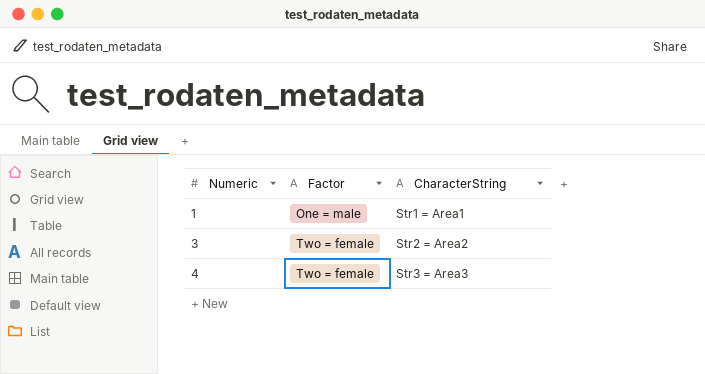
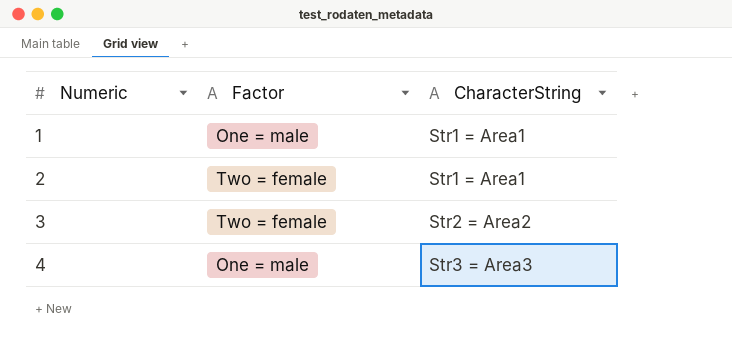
row 2: none -> Two = female | Str1 = Area1
4 | Factor: Two = female -> One = male

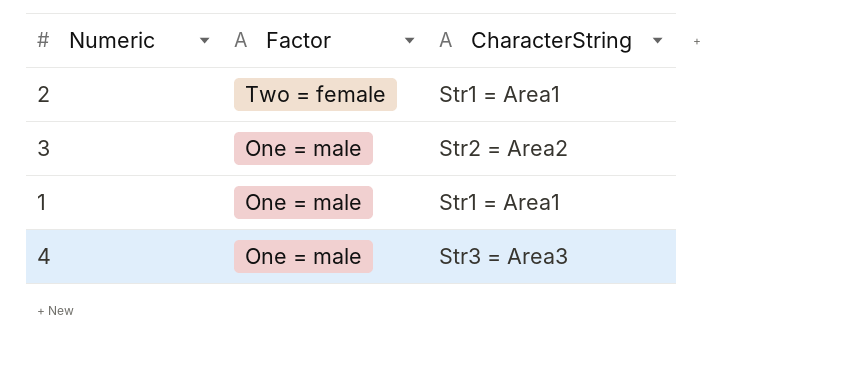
row order: Numeric ascending -> Factor descending
3 | Factor: Two = female -> One = male

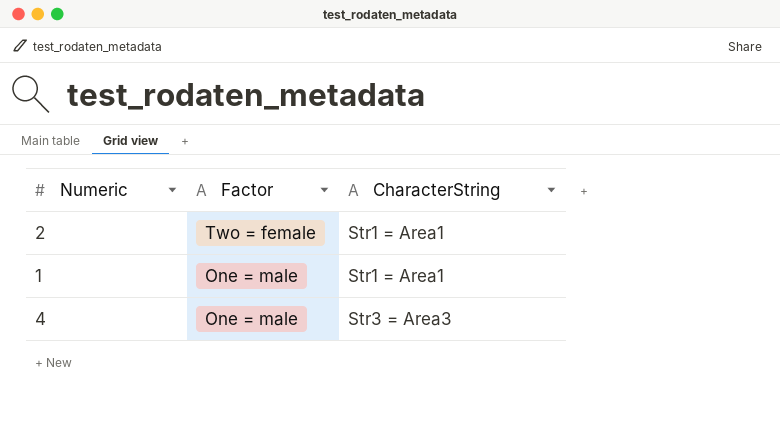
row 3: One = male | Str2 = Area2 -> none

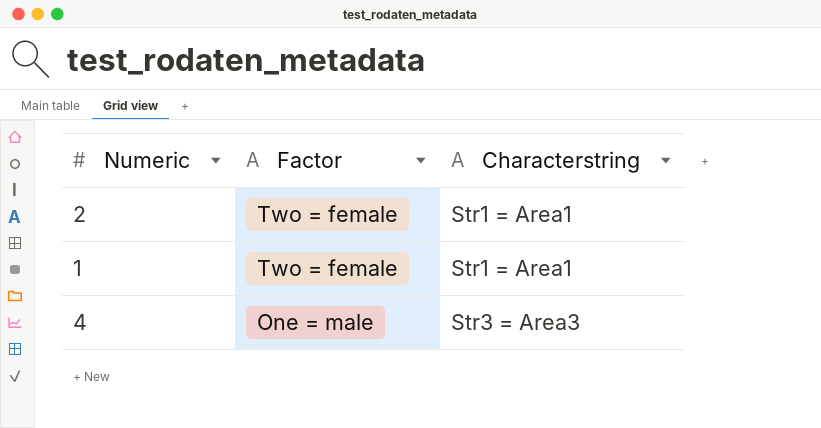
column name: CharacterString -> Characterstring
1 | Factor: One = male -> Two = female

